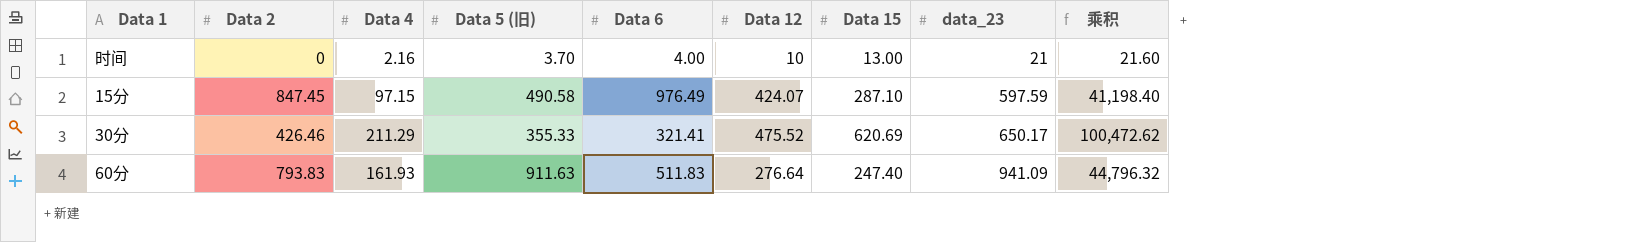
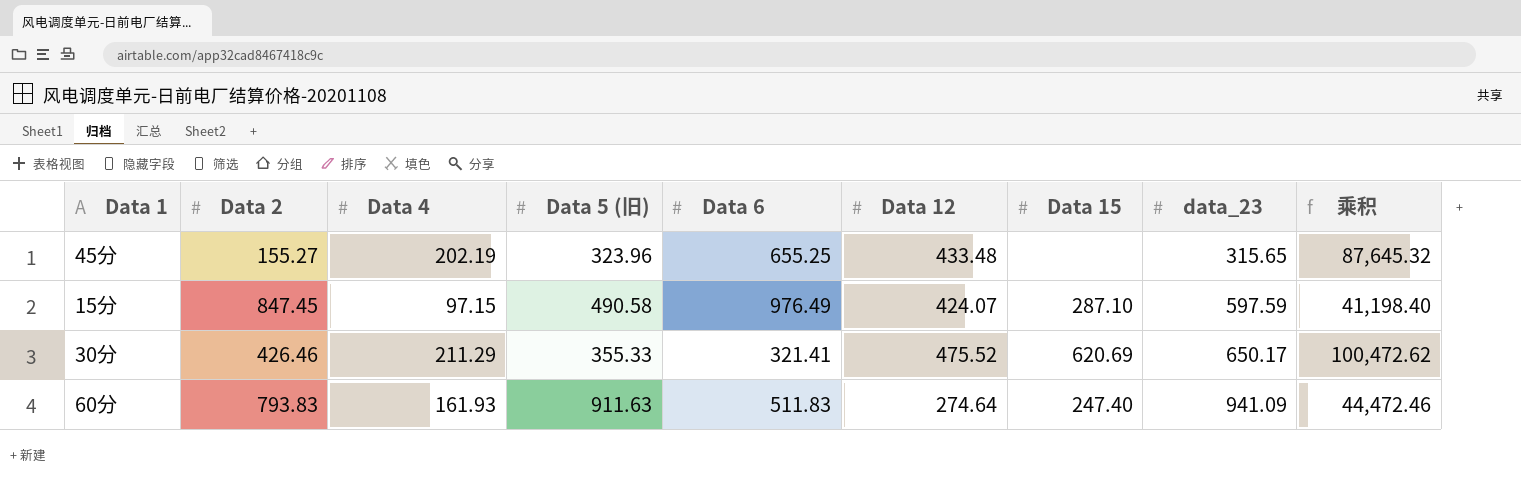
row 时间: 0 | 2.16 | 3.70 | 4.00 | 10 | 13.00 | 21 | 21.60 -> none
row 45分: none -> 155.27 | 202.19 | 323.96 | 655.25 | 433.48 | none | 315.65 | 87,645.32
60分 | Data 12: 276.64 -> 274.64
60分 | 乘积: 44,796.32 -> 44,472.46

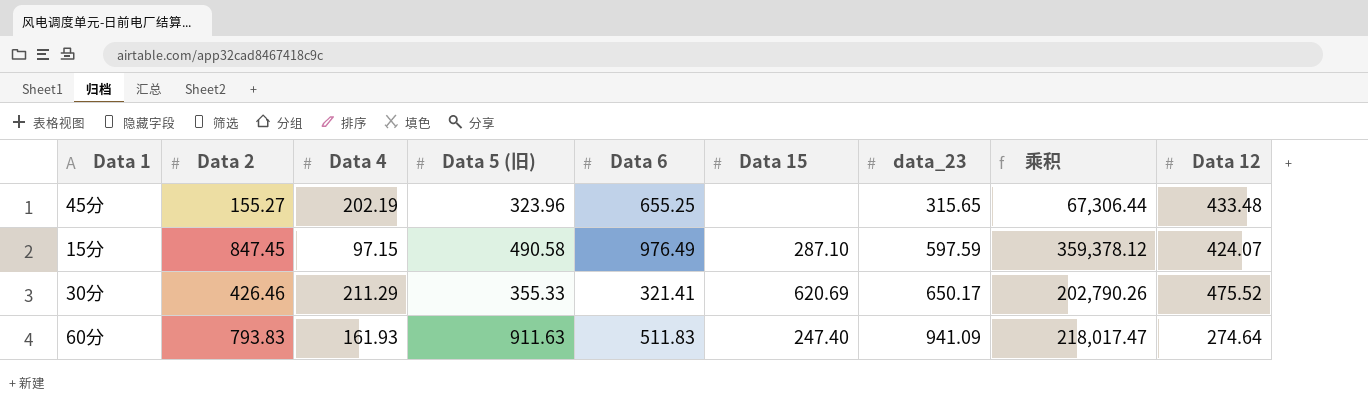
column 乘积 | formula: [Data 4] * [Data 12] -> [Data 2] * [Data 12]
column Data 12 | position: 6 -> 9

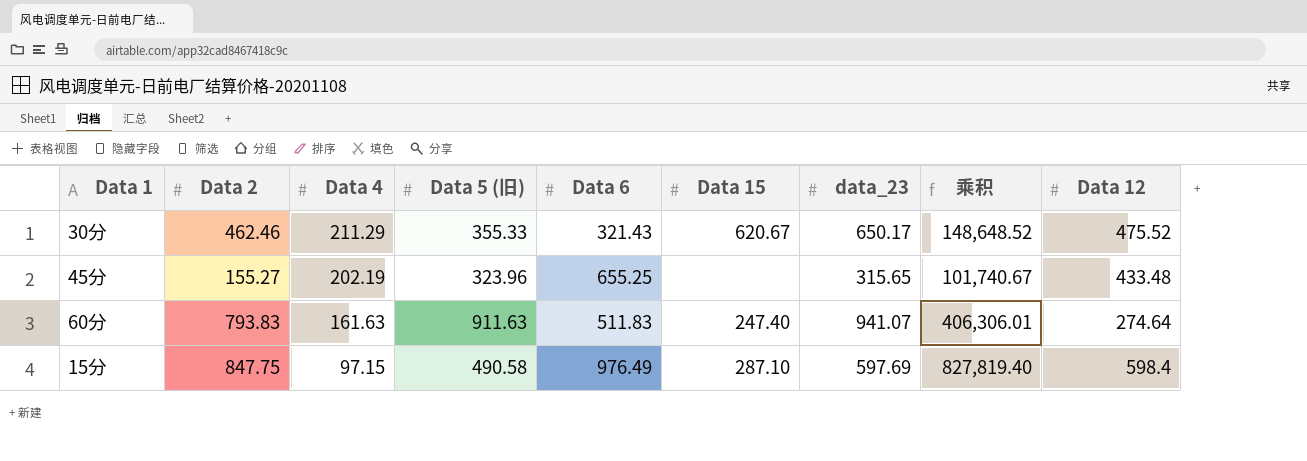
row order: data_23 ascending -> Data 4 descending
column 乘积 | formula: [Data 2] * [Data 12] -> [Data 2] * [Data 6]
30分 | Data 2: 426.46 -> 462.46
30分 | Data 6: 321.41 -> 321.43
30分 | Data 15: 620.69 -> 620.67
60分 | Data 4: 161.93 -> 161.63
60分 | data_23: 941.09 -> 941.07
15分 | Data 2: 847.45 -> 847.75
15分 | data_23: 597.59 -> 597.69
15分 | Data 12: 424.07 -> 598.4

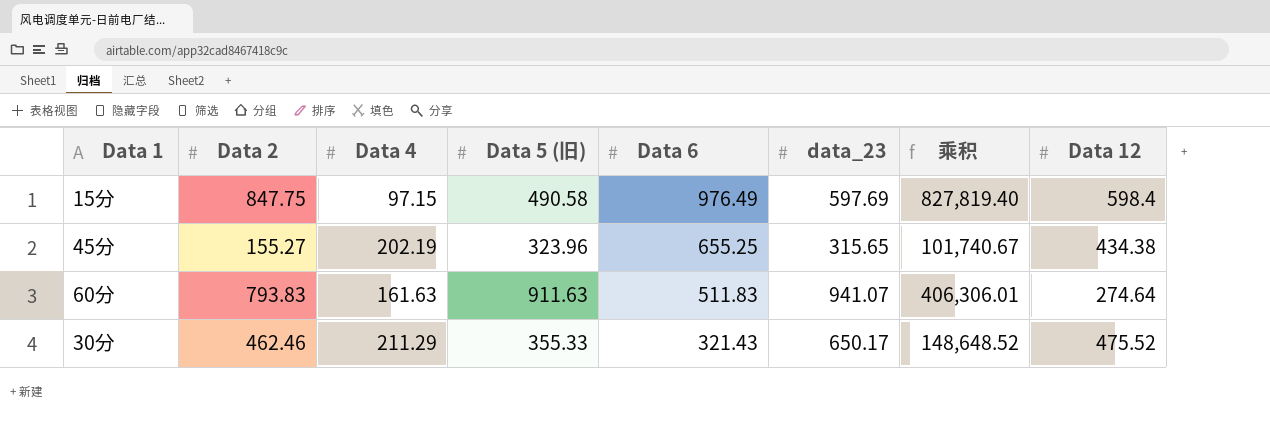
row order: Data 4 descending -> Data 6 descending
column Data 15 | position: 6 -> none
45分 | Data 12: 433.48 -> 434.38

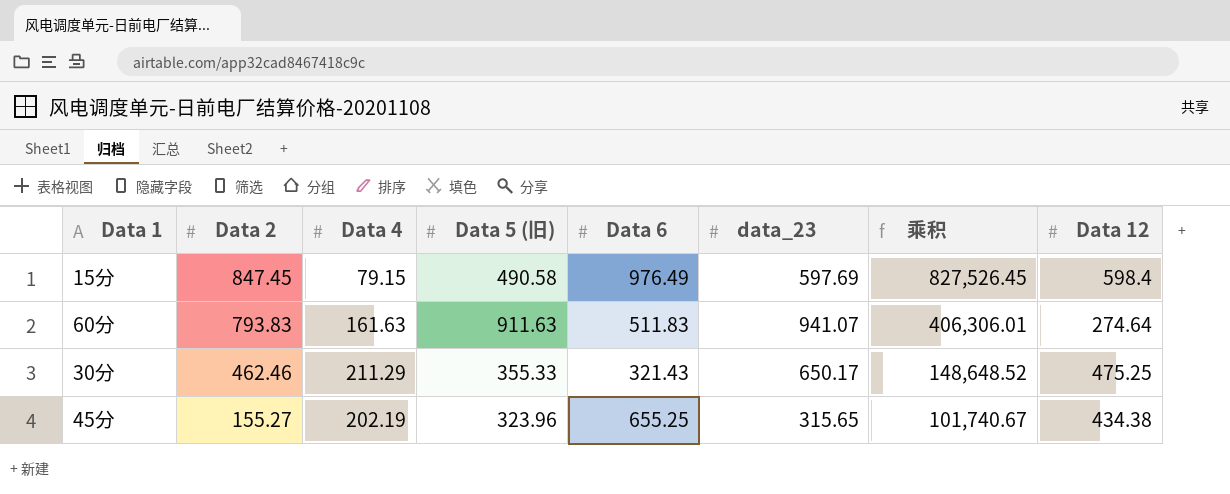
row order: Data 6 descending -> Data 2 descending
15分 | Data 2: 847.75 -> 847.45
15分 | Data 4: 97.15 -> 79.15
15分 | 乘积: 827,819.40 -> 827,526.45
30分 | Data 12: 475.52 -> 475.25

